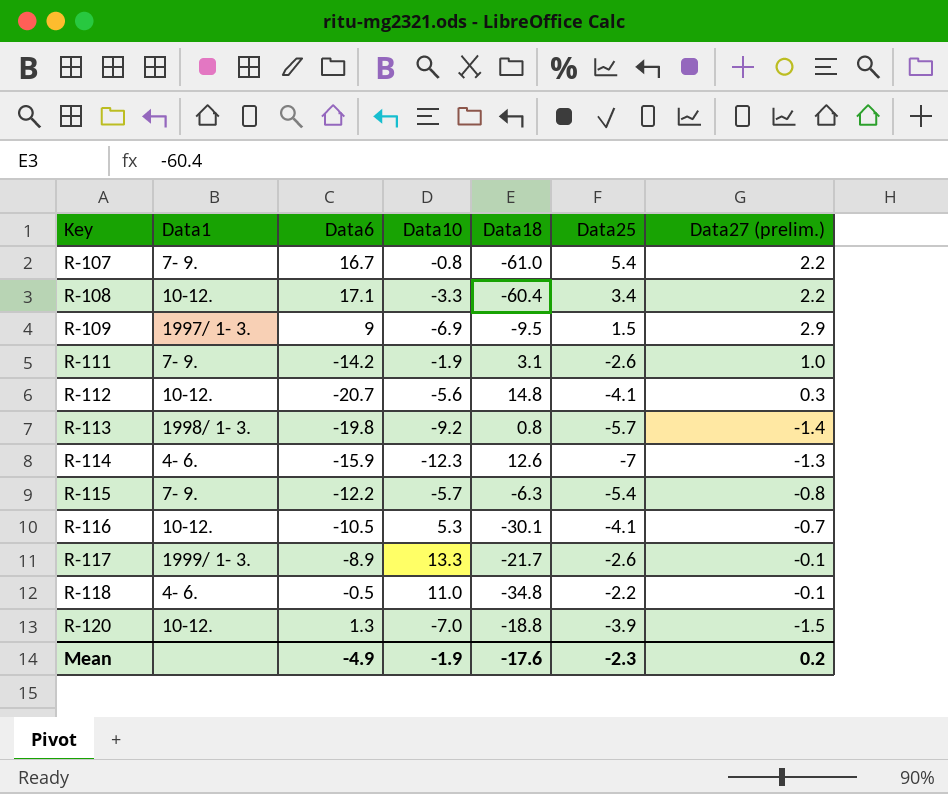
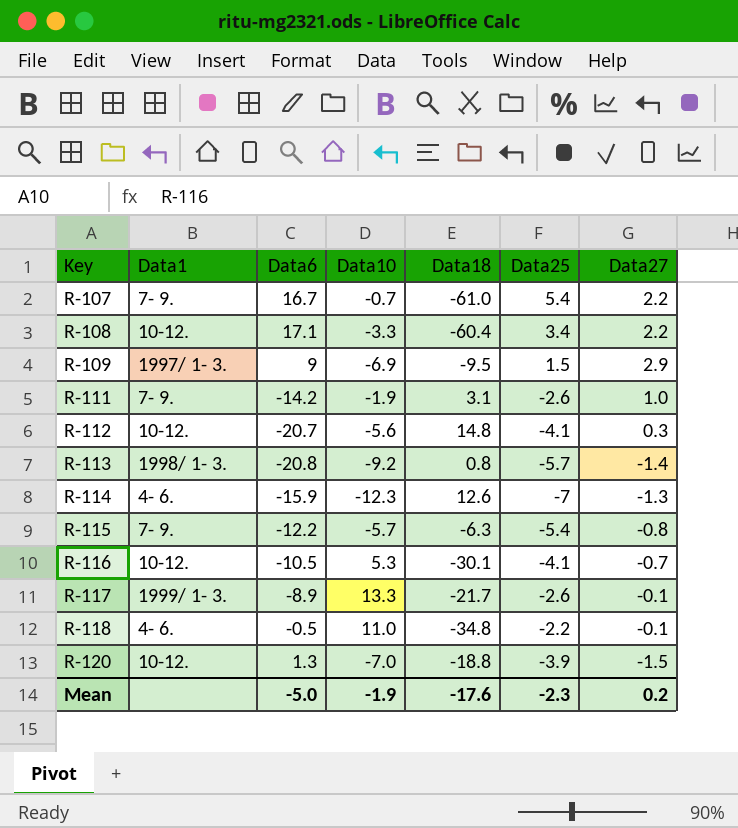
column name: Data27 (prelim.) -> Data27
R-107 | Data10: -0.8 -> -0.7
R-113 | Data6: -19.8 -> -20.8
Mean | Data6: -4.9 -> -5.0

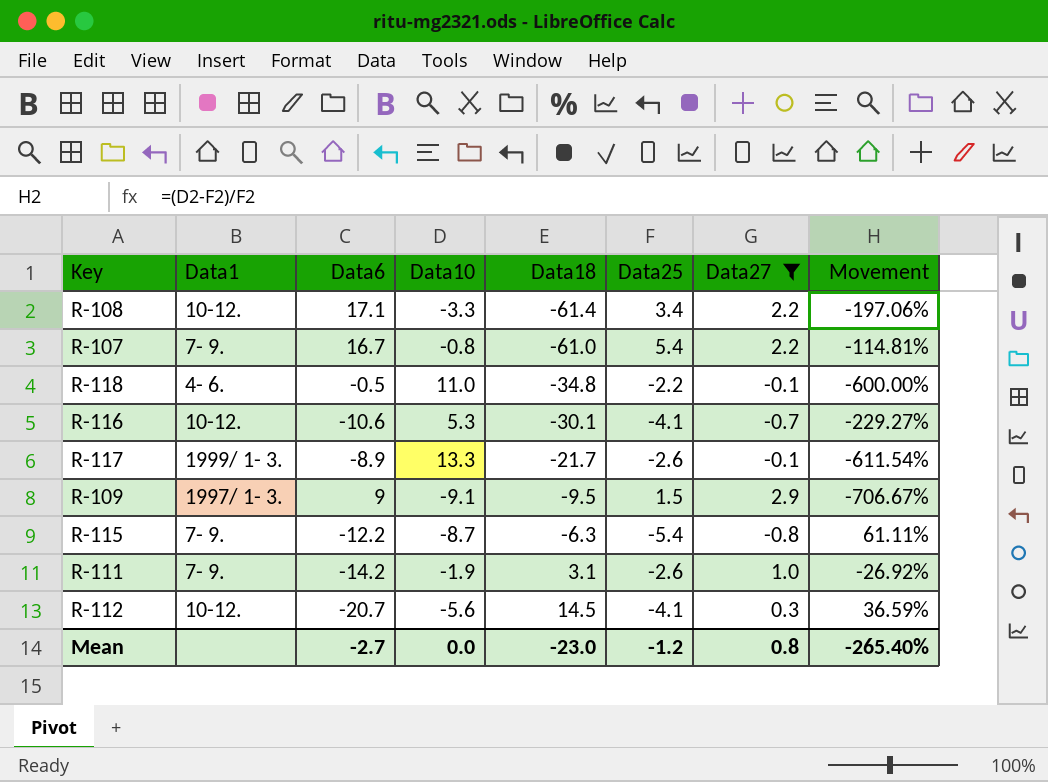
filter: none -> Data27 >= -0.8
row order: Key ascending -> Data18 ascending
column Movement | formula: none -> ([Data10] - [Data25]) / [Data25]
R-108 | Data18: -60.4 -> -61.4
R-107 | Data10: -0.7 -> -0.8
R-116 | Data6: -10.5 -> -10.6
R-109 | Data10: -6.9 -> -9.1
R-115 | Data10: -5.7 -> -8.7
R-112 | Data18: 14.8 -> 14.5
Mean | Data6: -5.0 -> -2.7
Mean | Data10: -1.9 -> 0.0
Mean | Data18: -17.6 -> -23.0
Mean | Data25: -2.3 -> -1.2
Mean | Data27: 0.2 -> 0.8

